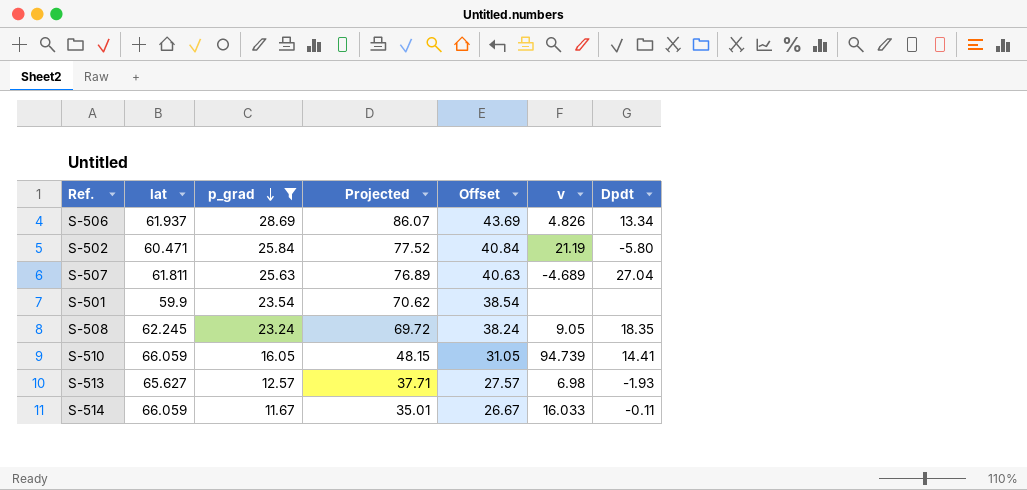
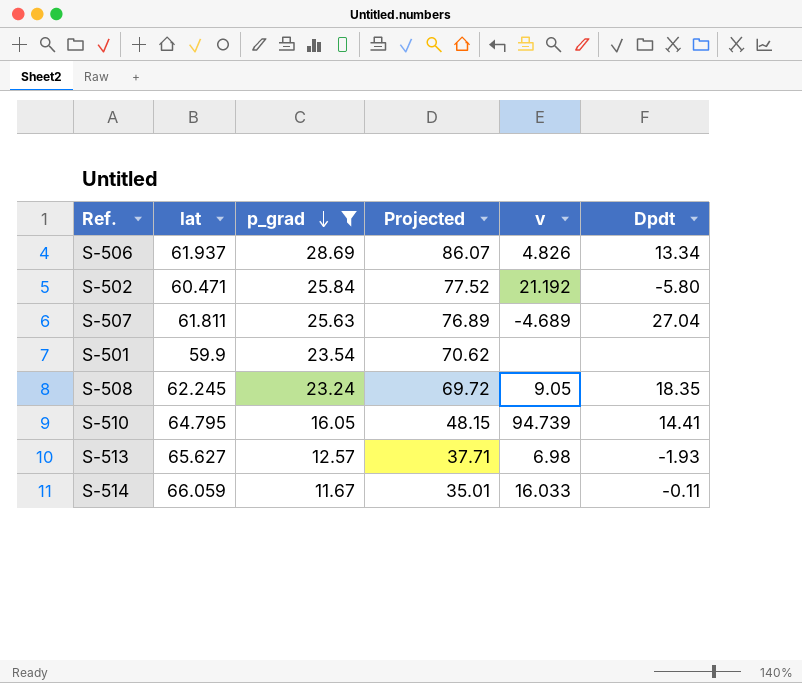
column Offset | formula: [p_grad] + 15 -> none
S-502 | v: 21.19 -> 21.192
S-510 | lat: 66.059 -> 64.795

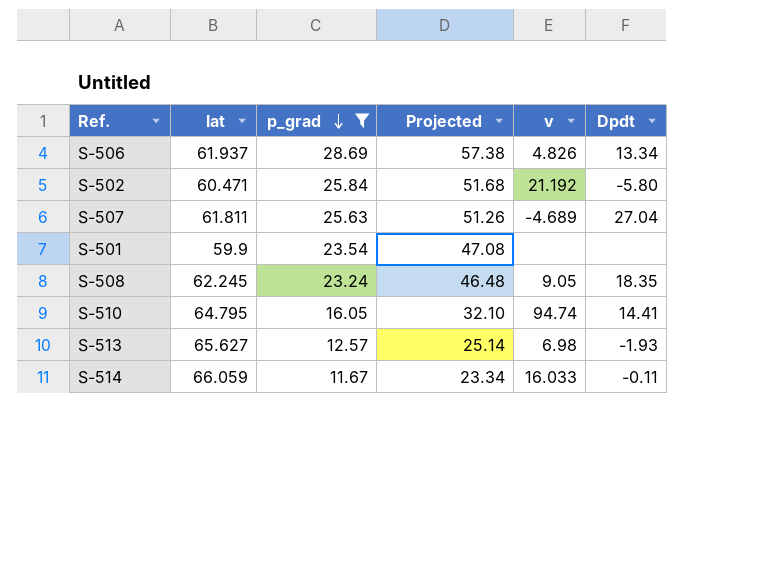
column Projected | formula: [p_grad] * 3 -> [p_grad] * 2
S-510 | v: 94.739 -> 94.74

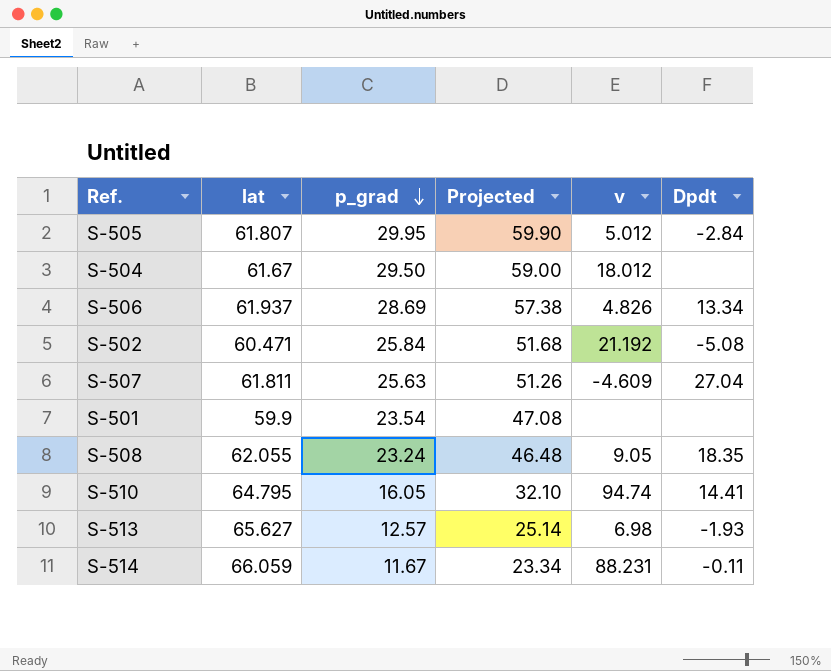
filter: p_grad <= 28.69 -> none
S-502 | Dpdt: -5.80 -> -5.08
S-507 | v: -4.689 -> -4.609
S-508 | lat: 62.245 -> 62.055
S-514 | v: 16.033 -> 88.231

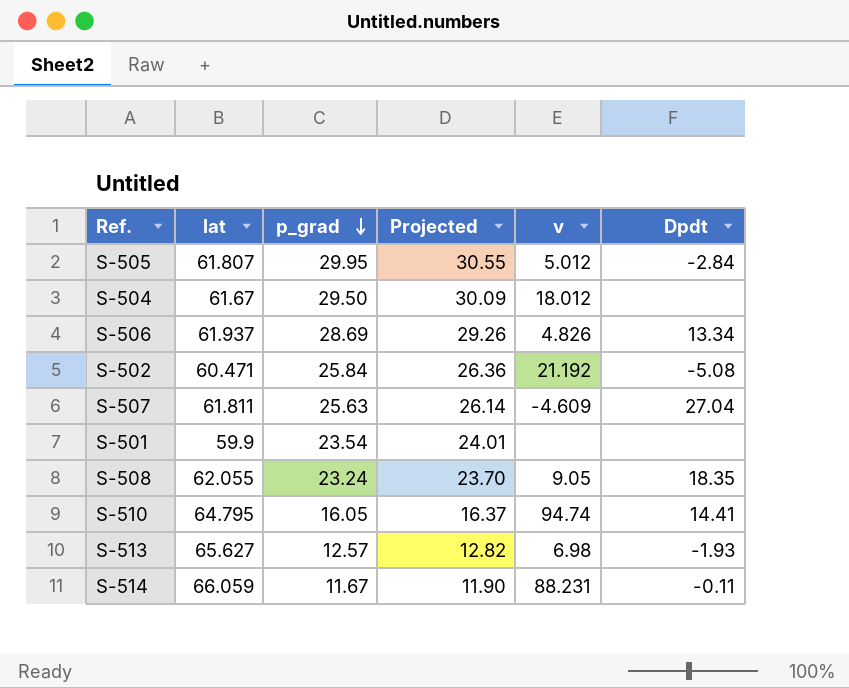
column Projected | formula: [p_grad] * 2 -> [p_grad] * 1.02

